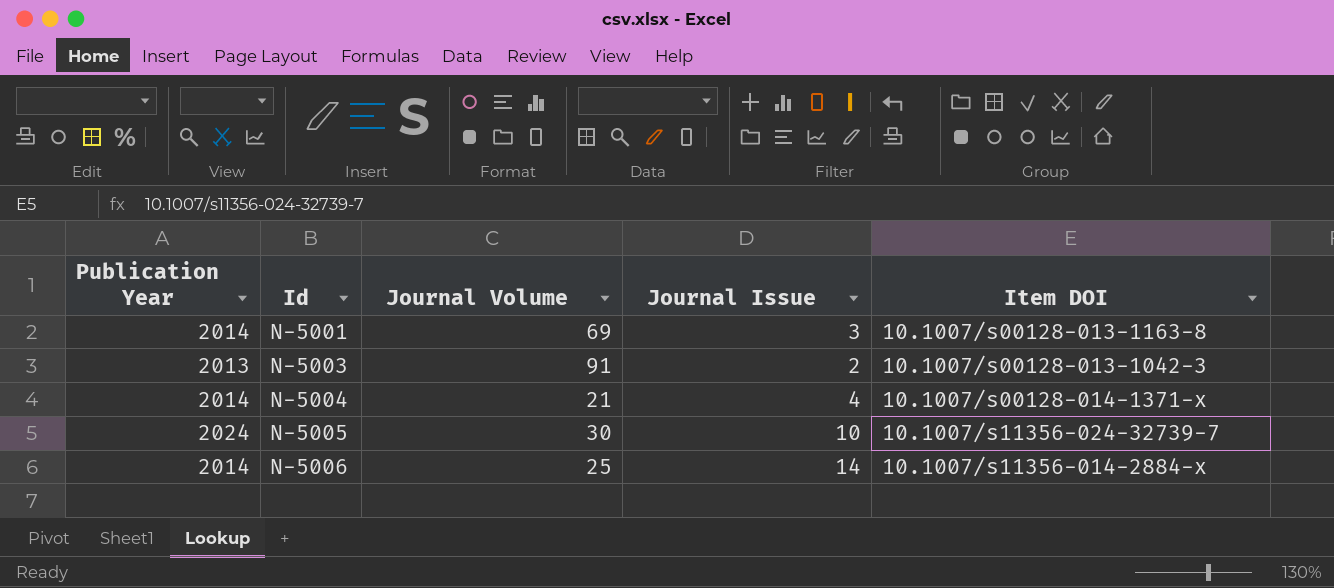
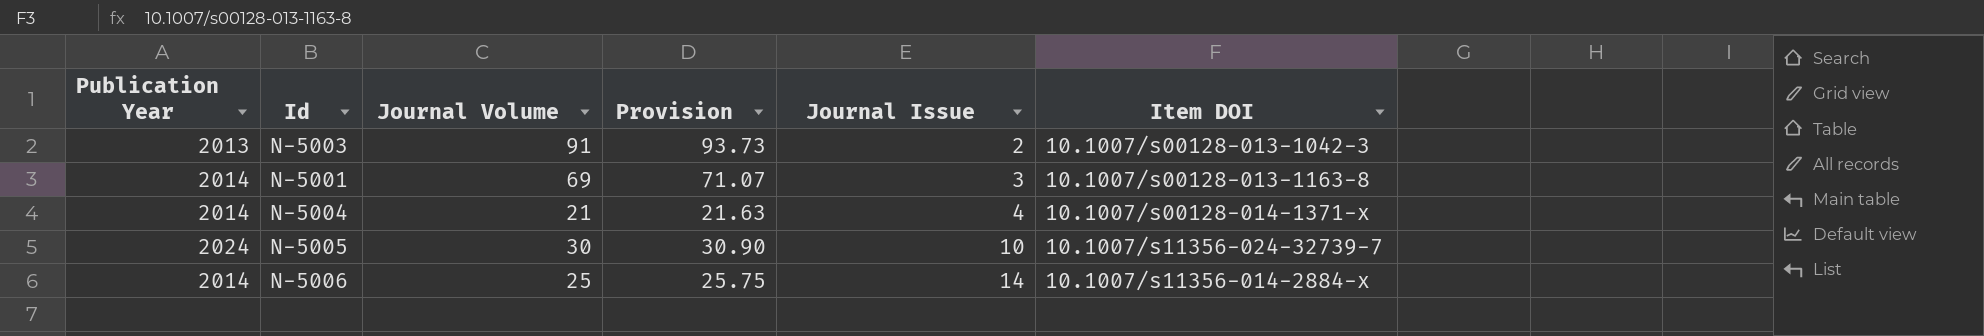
row order: Id ascending -> Journal Issue ascending
column Provision | formula: none -> [Journal Volume] * 1.03

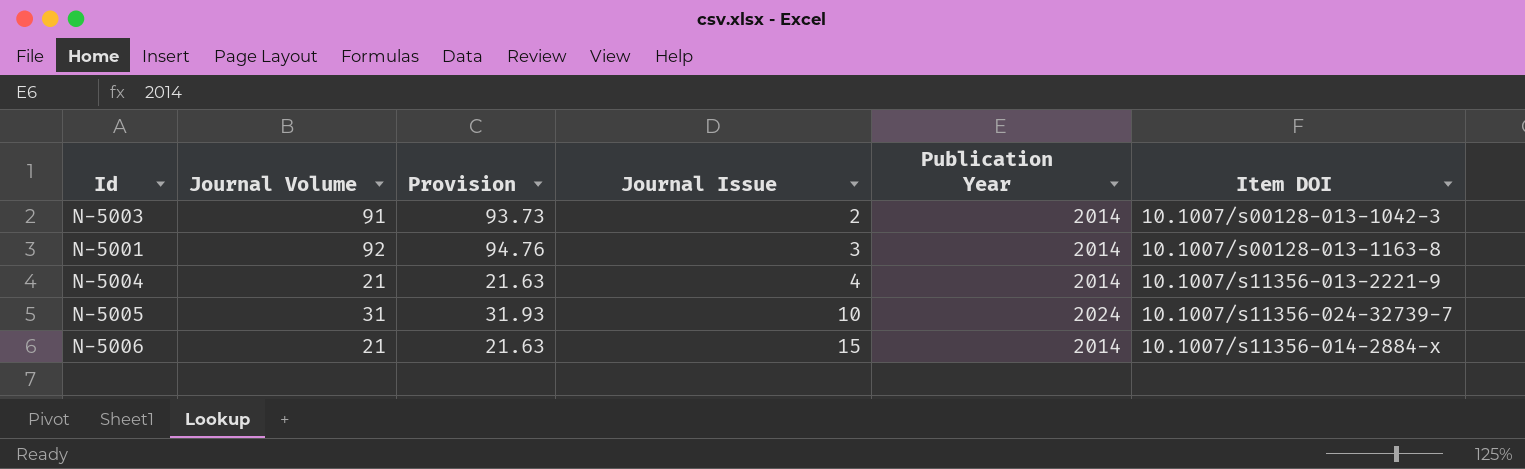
column Publication Year | position: 1 -> 5
N-5003 | Publication Year: 2013 -> 2014
N-5001 | Journal Volume: 69 -> 92
N-5001 | Provision: 71.07 -> 94.76
N-5004 | Item DOI: 10.1007/s00128-014-1371-x -> 10.1007/s11356-013-2221-9
N-5005 | Journal Volume: 30 -> 31
N-5005 | Provision: 30.90 -> 31.93
N-5006 | Journal Volume: 25 -> 21
N-5006 | Provision: 25.75 -> 21.63
N-5006 | Journal Issue: 14 -> 15

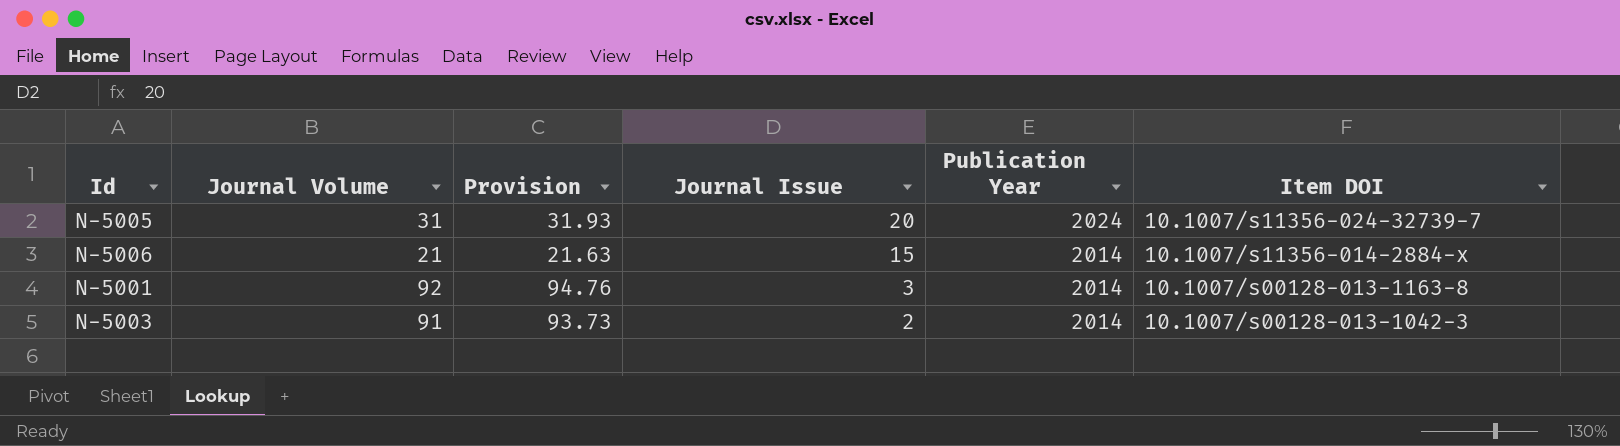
row order: Journal Issue ascending -> Journal Issue descending
row N-5004: 21 | 21.63 | 4 | 2014 | 10.1007/s11356-013-2221-9 -> none
N-5005 | Journal Issue: 10 -> 20

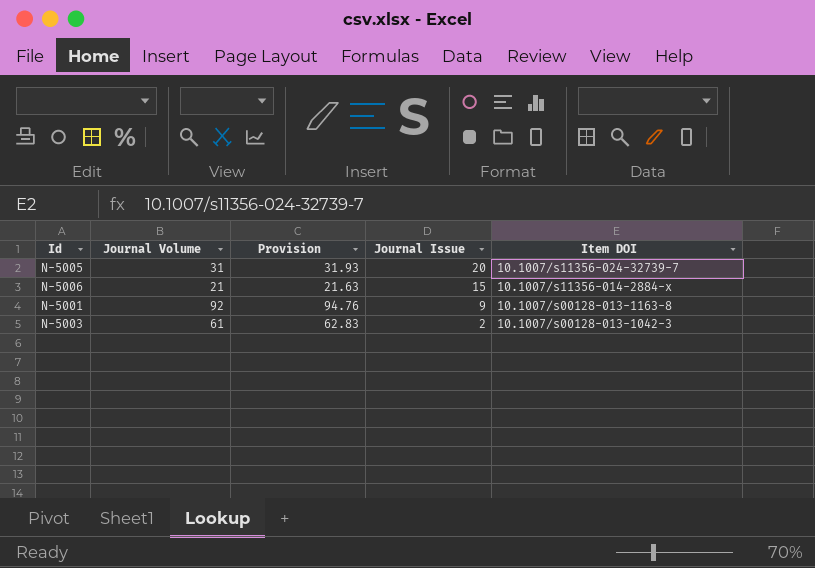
column Publication Year | position: 5 -> none
N-5001 | Journal Issue: 3 -> 9
N-5003 | Journal Volume: 91 -> 61
N-5003 | Provision: 93.73 -> 62.83

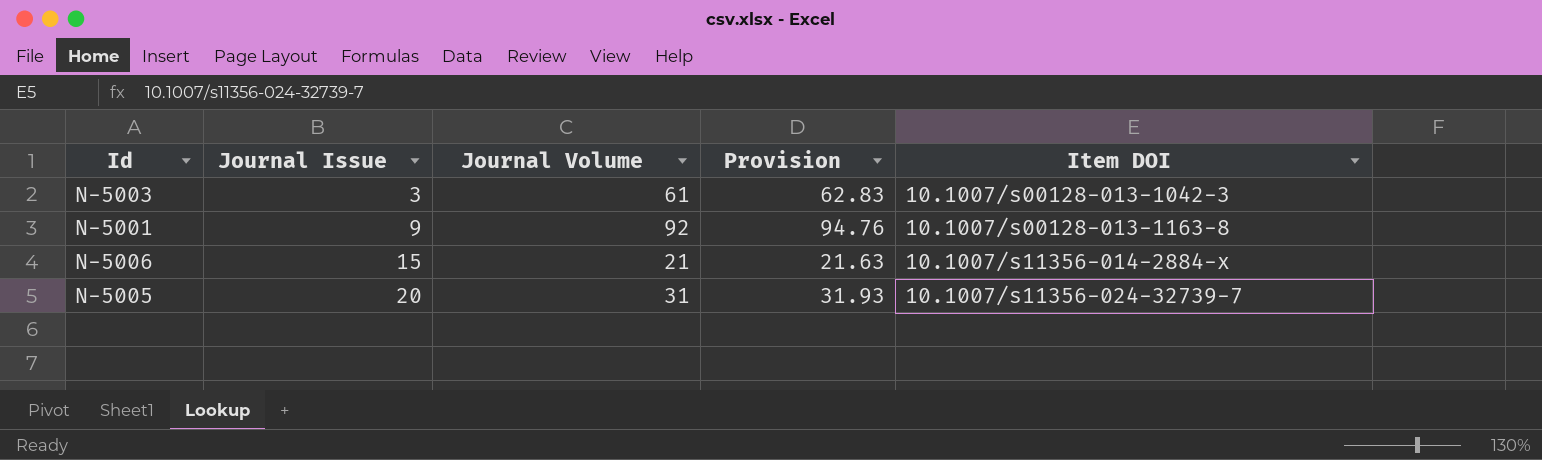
row order: Journal Issue descending -> Journal Issue ascending
column Journal Issue | position: 4 -> 2
N-5003 | Journal Issue: 2 -> 3

